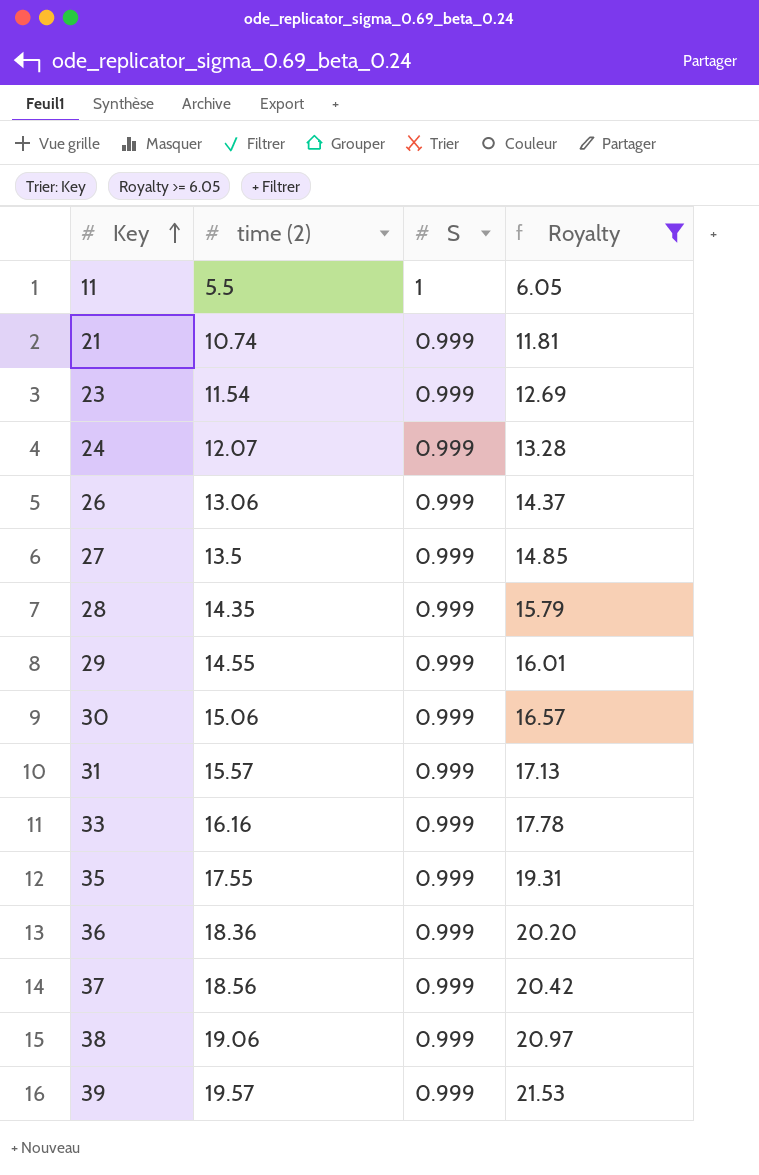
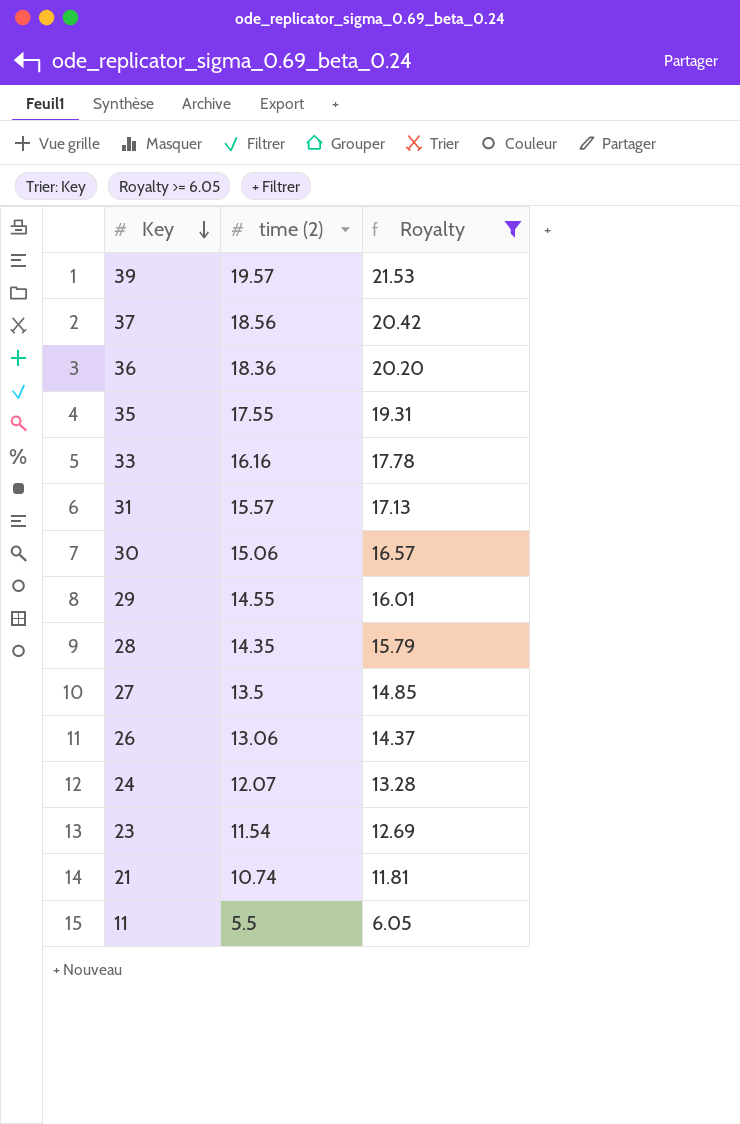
row order: Key ascending -> Key descending
column S | position: 3 -> none
row 38: 19.06 | 0.999 | 20.97 -> none

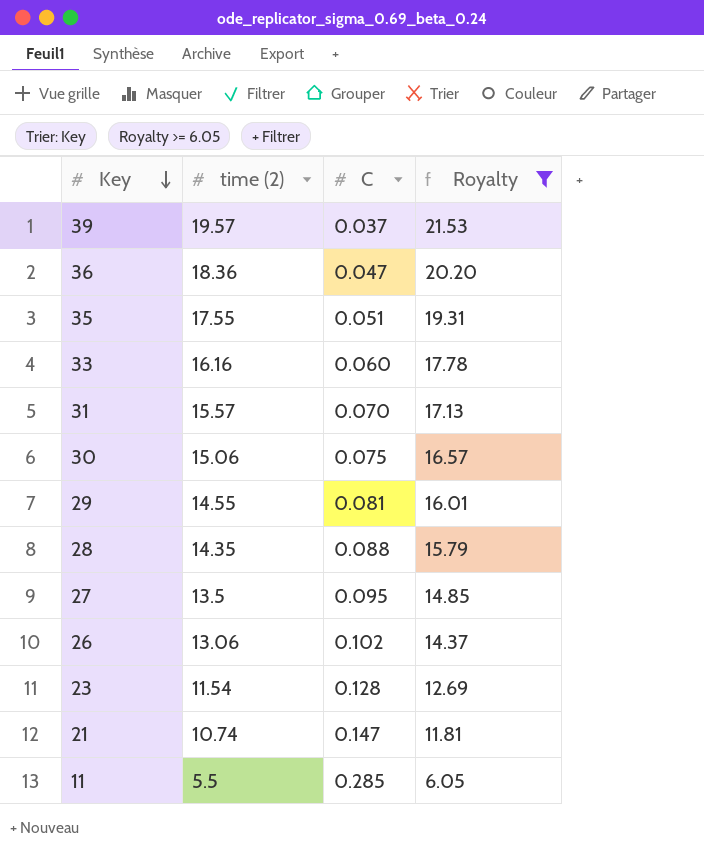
column C | position: none -> 3
row 37: 18.56 | 20.42 -> none
row 24: 12.07 | 13.28 -> none

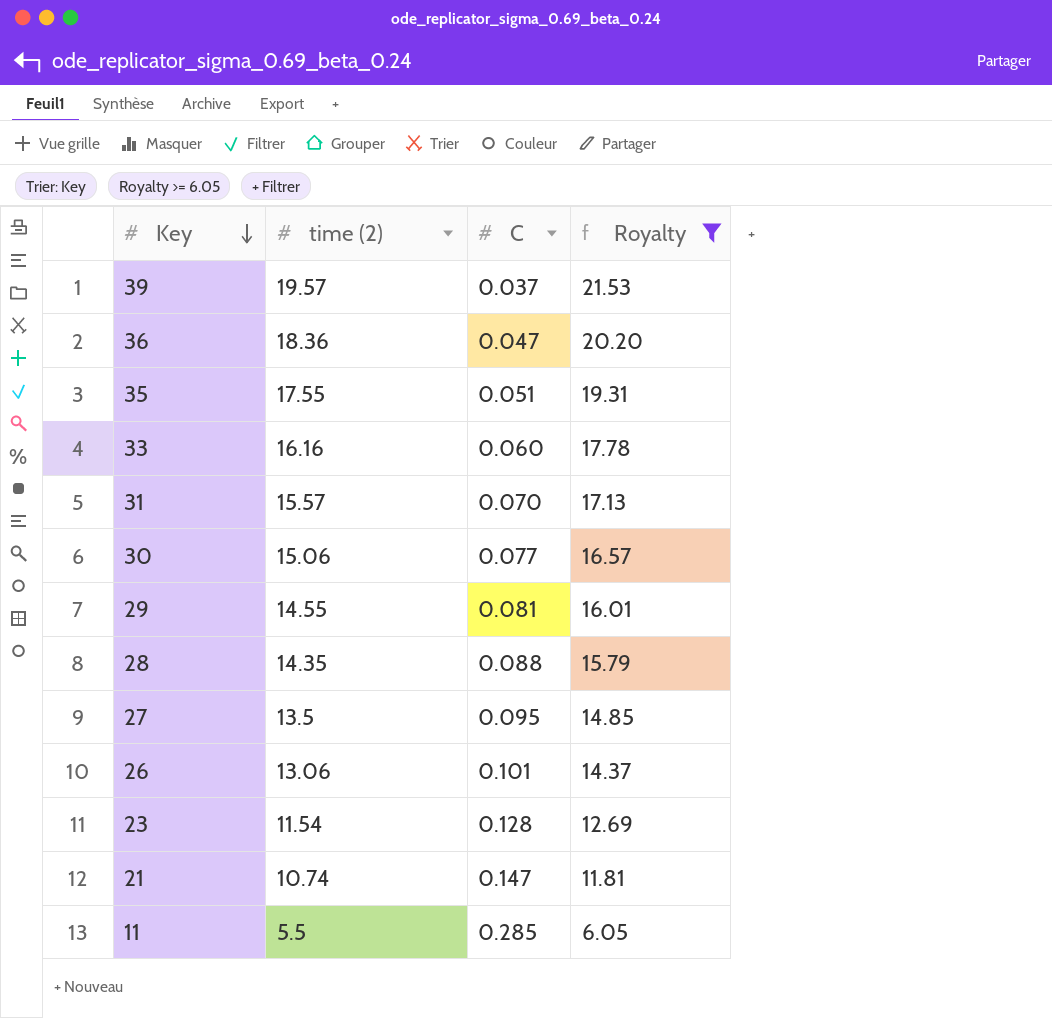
30 | C: 0.075 -> 0.077
26 | C: 0.102 -> 0.101

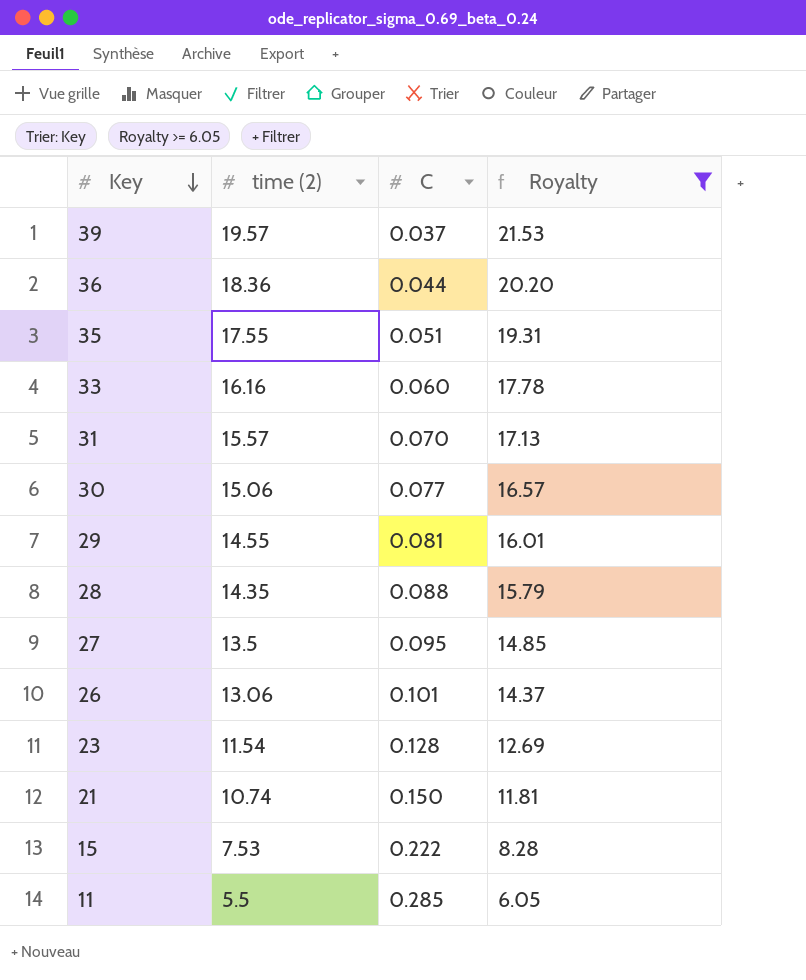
36 | C: 0.047 -> 0.044
21 | C: 0.147 -> 0.150
row 15: none -> 7.53 | 0.222 | 8.28

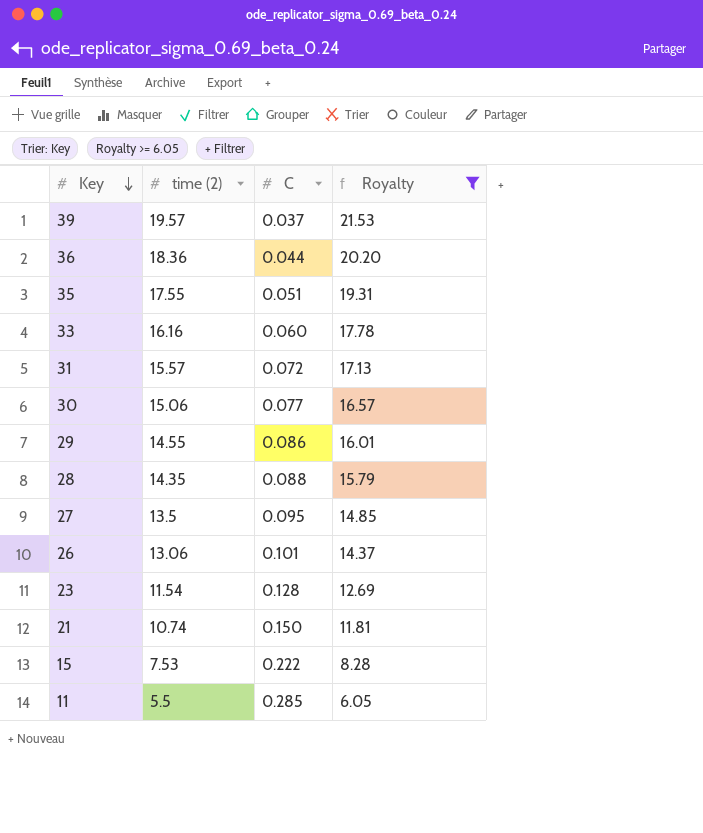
31 | C: 0.070 -> 0.072
29 | C: 0.081 -> 0.086

